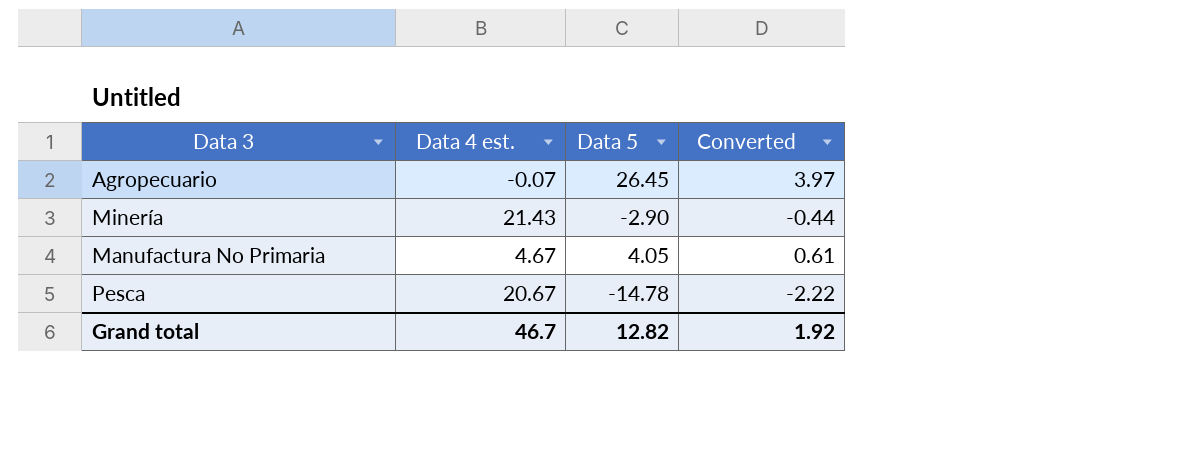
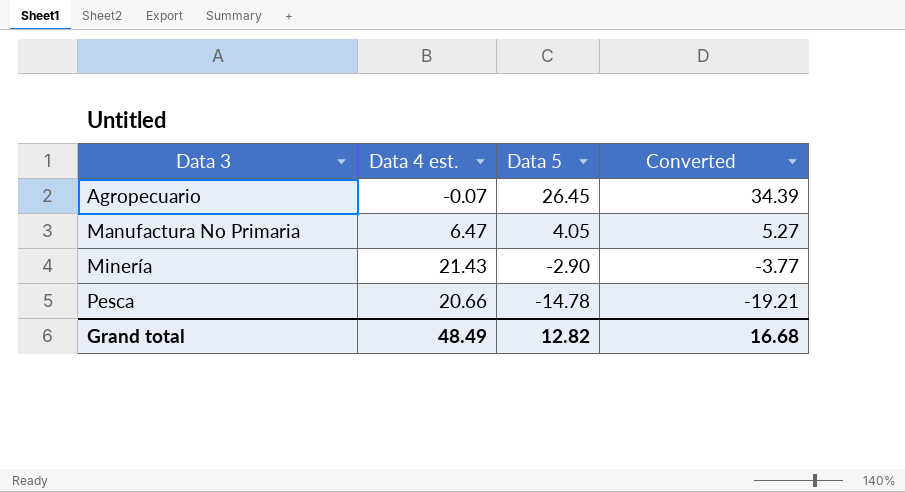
row order: none -> Data 3 ascending
column Converted | formula: [Data 5] * 0.15 -> [Data 5] * 1.3
Manufactura No Primaria | Data 4 est.: 4.67 -> 6.47
Pesca | Data 4 est.: 20.67 -> 20.66
Grand total | Data 4 est.: 46.7 -> 48.49
Grand total | Converted: 1.92 -> 16.68

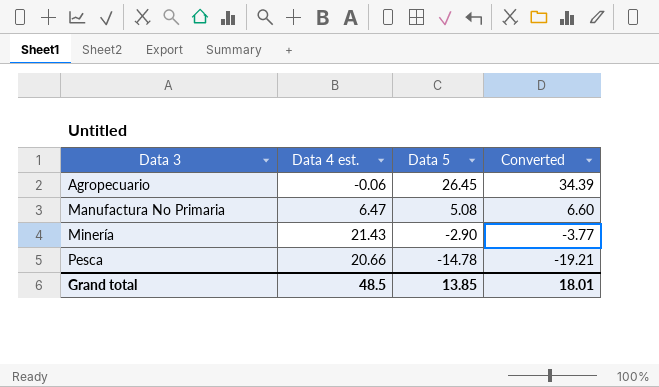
Agropecuario | Data 4 est.: -0.07 -> -0.06
Manufactura No Primaria | Data 5: 4.05 -> 5.08
Manufactura No Primaria | Converted: 5.27 -> 6.60
Grand total | Data 4 est.: 48.49 -> 48.5
Grand total | Data 5: 12.82 -> 13.85
Grand total | Converted: 16.68 -> 18.01

